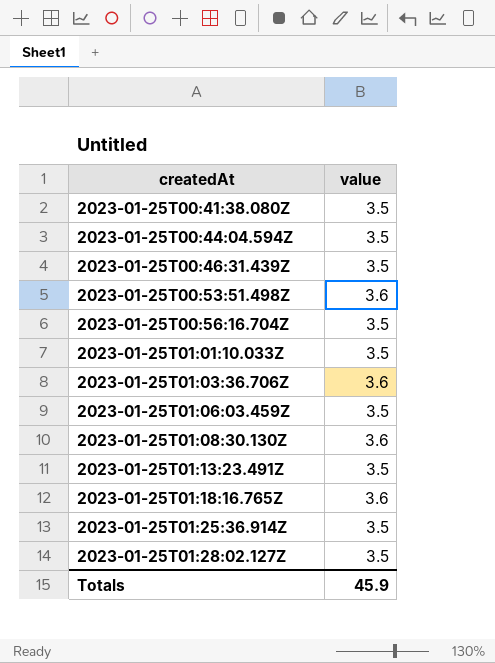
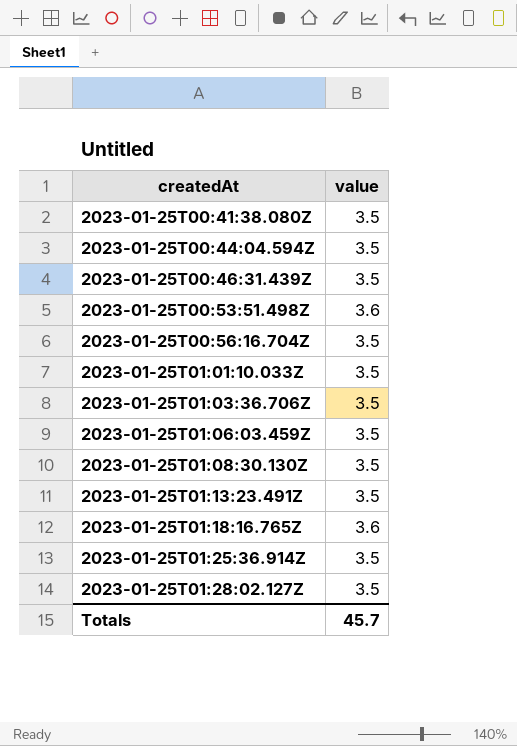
2023-01-25T01:03:36.706Z | value: 3.6 -> 3.5
2023-01-25T01:08:30.130Z | value: 3.6 -> 3.5
Totals | value: 45.9 -> 45.7

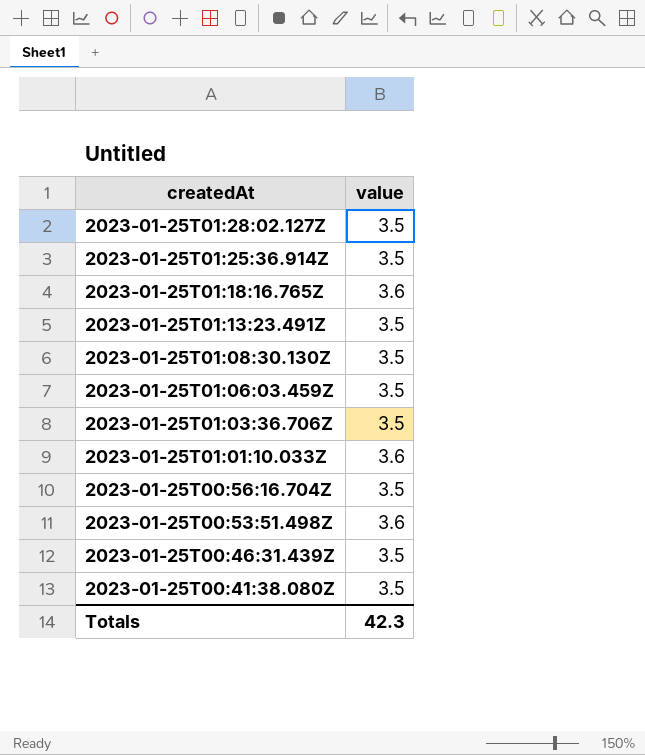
row order: createdAt ascending -> createdAt descending
row 2023-01-25T00:44:04.594Z: 3.5 -> none
2023-01-25T01:01:10.033Z | value: 3.5 -> 3.6
Totals | value: 45.7 -> 42.3

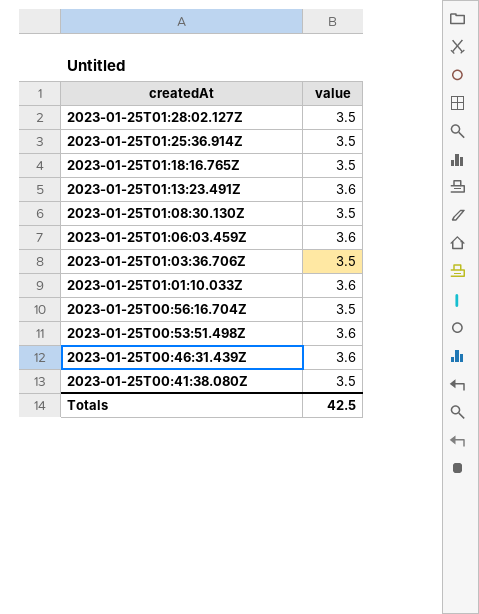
2023-01-25T01:18:16.765Z | value: 3.6 -> 3.5
2023-01-25T01:13:23.491Z | value: 3.5 -> 3.6
2023-01-25T01:06:03.459Z | value: 3.5 -> 3.6
2023-01-25T00:46:31.439Z | value: 3.5 -> 3.6
Totals | value: 42.3 -> 42.5

